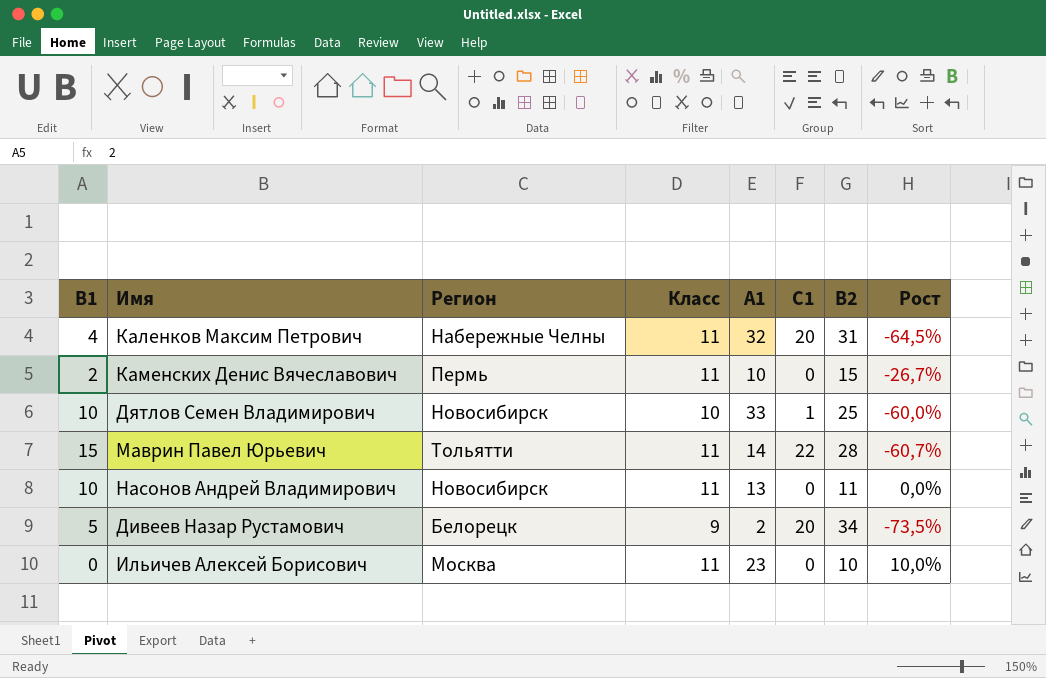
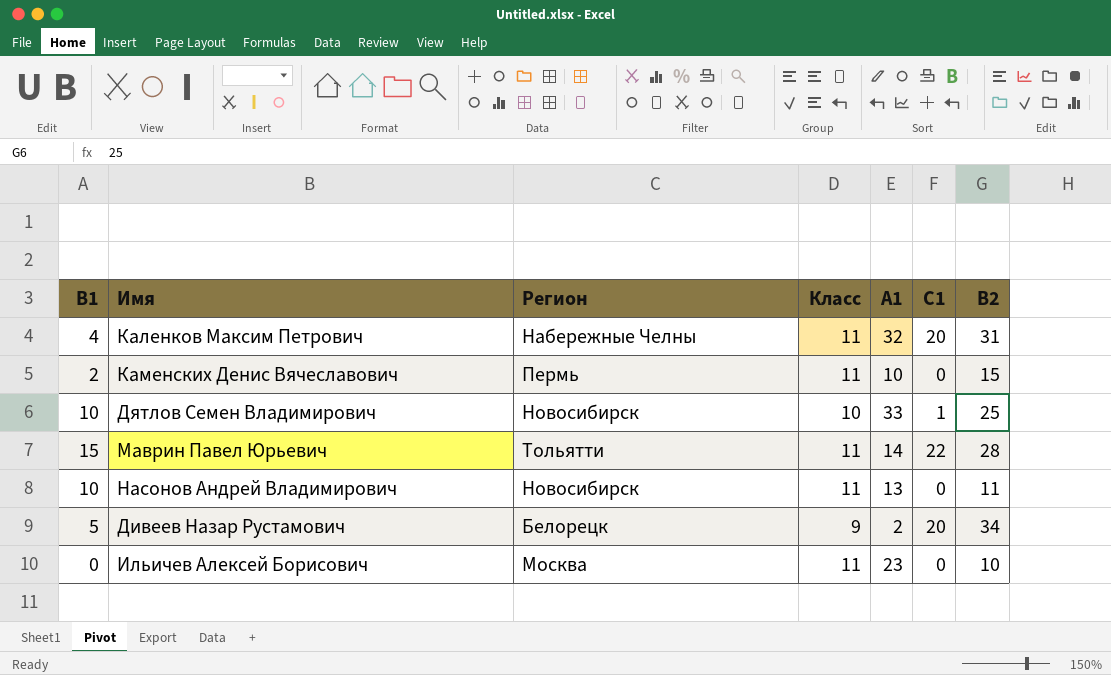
column Рост | formula: ([Класс] - [B2]) / [B2] -> none

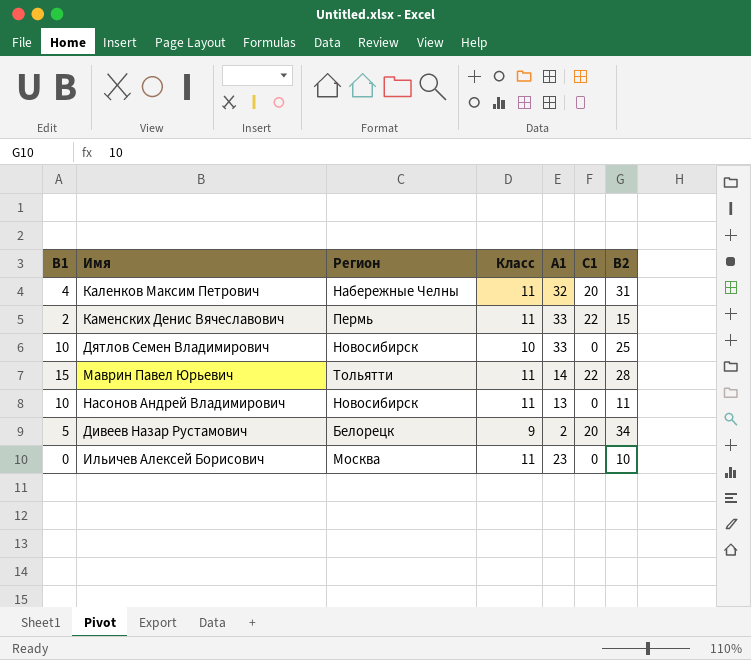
Каменских Денис Вячеславович | A1: 10 -> 33
Каменских Денис Вячеславович | C1: 0 -> 22
Дятлов Семен Владимирович | C1: 1 -> 0

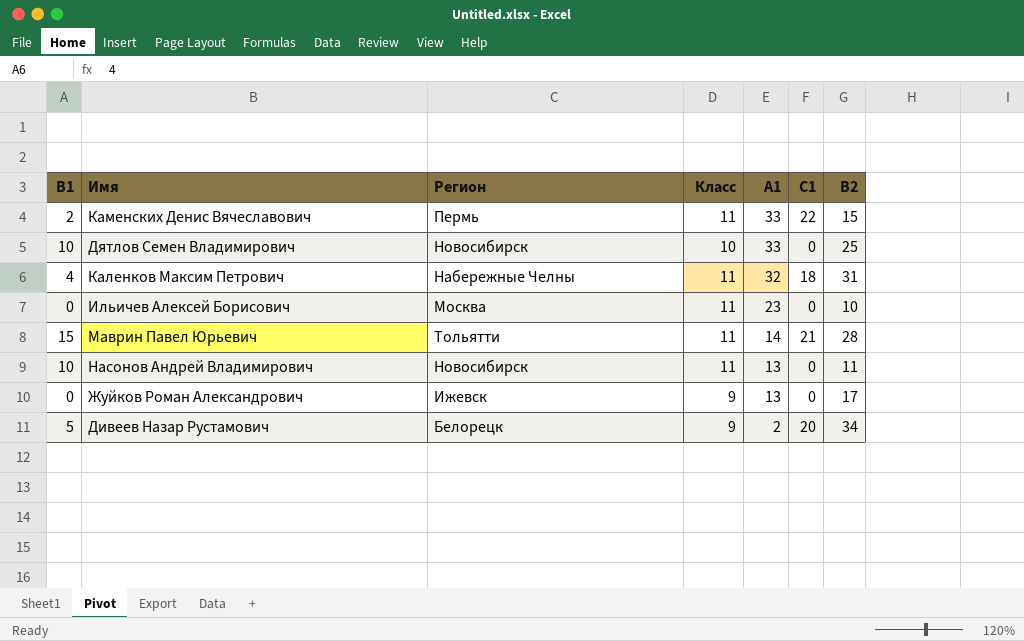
row order: none -> A1 descending
Каленков Максим Петрович | C1: 20 -> 18
Маврин Павел Юрьевич | C1: 22 -> 21
row Жуйков Роман Александрович: none -> 0 | Ижевск | 9 | 13 | 0 | 17

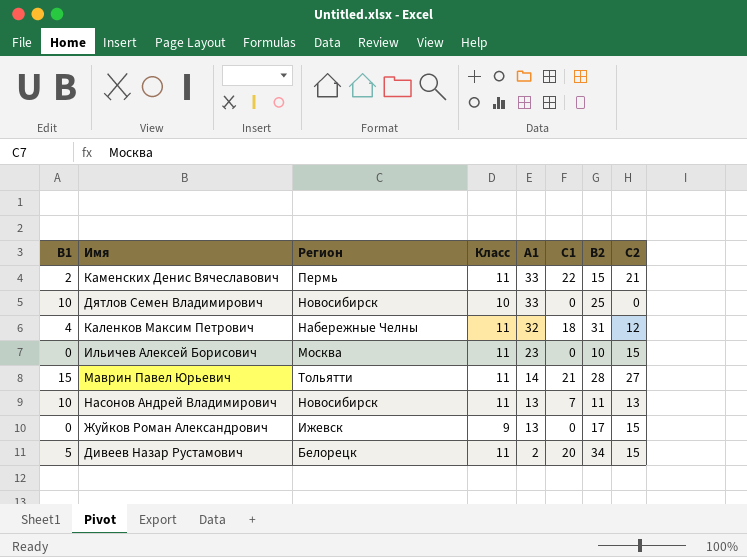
column C2 | position: none -> 8
Насонов Андрей Владимирович | C1: 0 -> 7
Дивеев Назар Рустамович | Класс: 9 -> 11

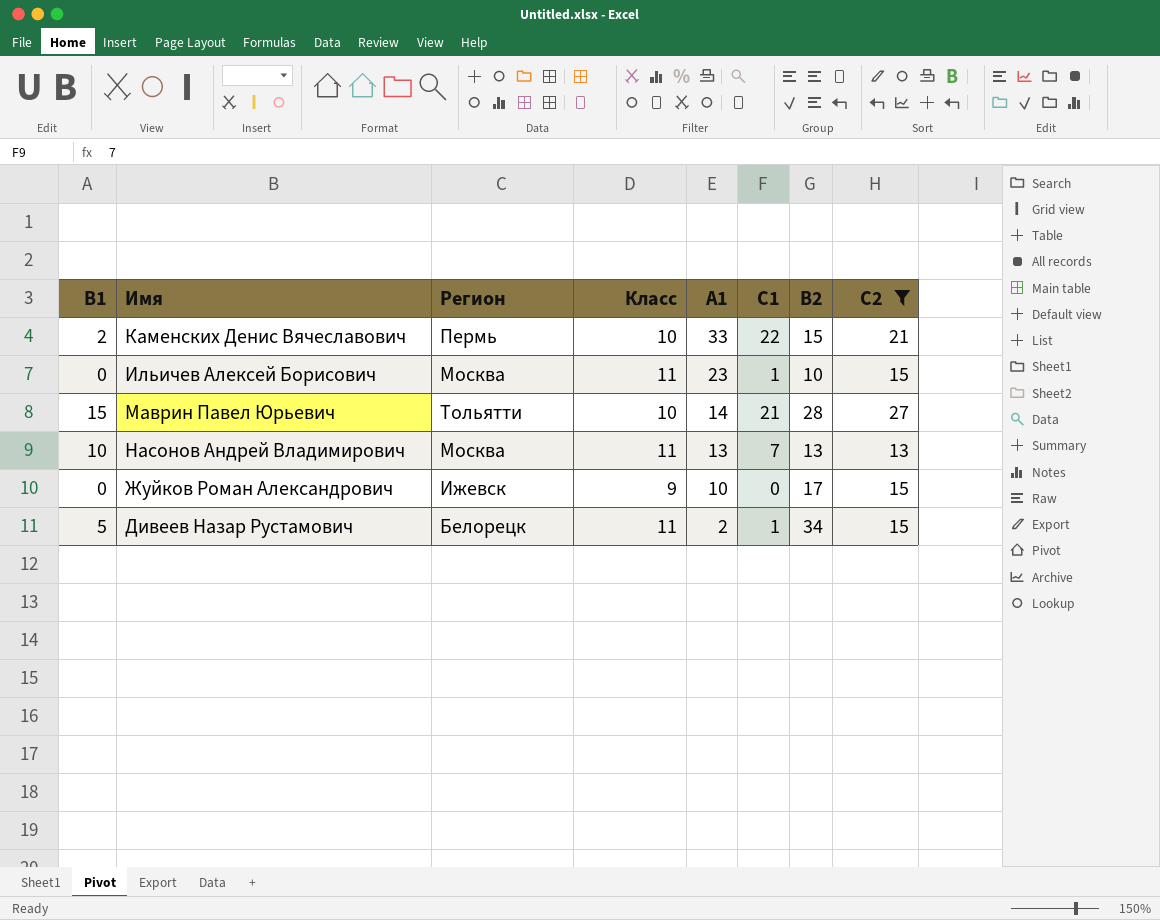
filter: none -> C2 >= 13
Каменских Денис Вячеславович | Класс: 11 -> 10
Ильичев Алексей Борисович | C1: 0 -> 1
Маврин Павел Юрьевич | Класс: 11 -> 10
Насонов Андрей Владимирович | Регион: Новосибирск -> Москва
Насонов Андрей Владимирович | B2: 11 -> 13
Жуйков Роман Александрович | A1: 13 -> 10
Дивеев Назар Рустамович | C1: 20 -> 1

